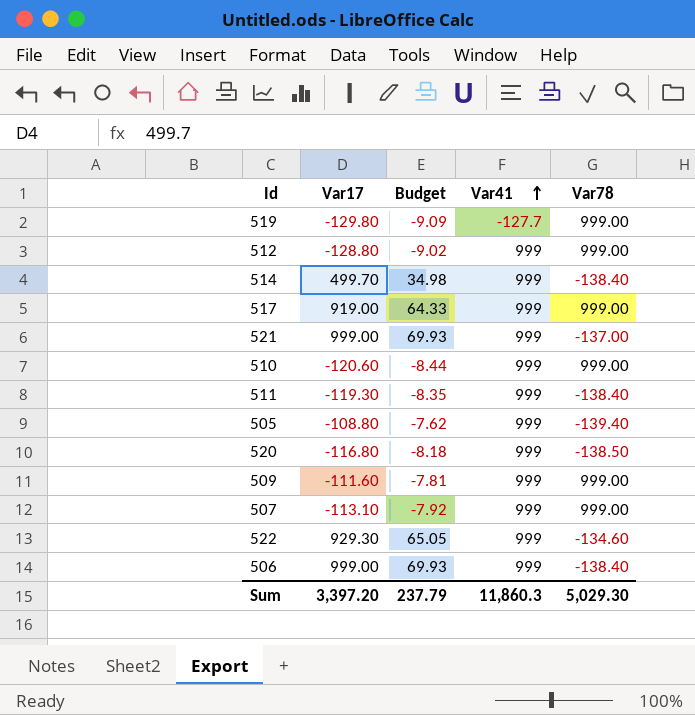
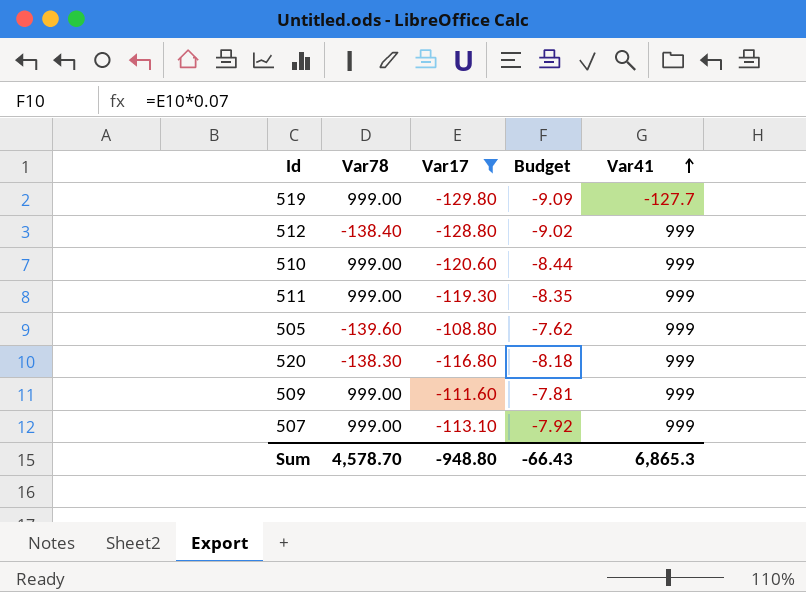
filter: none -> Var17 <= -108.80
column Var78 | position: 5 -> 2
512 | Var78: 999.00 -> -138.40
511 | Var78: -138.40 -> 999.00
505 | Var78: -139.40 -> -139.60
520 | Var78: -138.50 -> -138.30
Sum | Var78: 5,029.30 -> 4,578.70
Sum | Var17: 3,397.20 -> -948.80
Sum | Budget: 237.79 -> -66.43
Sum | Var41: 11,860.3 -> 6,865.3

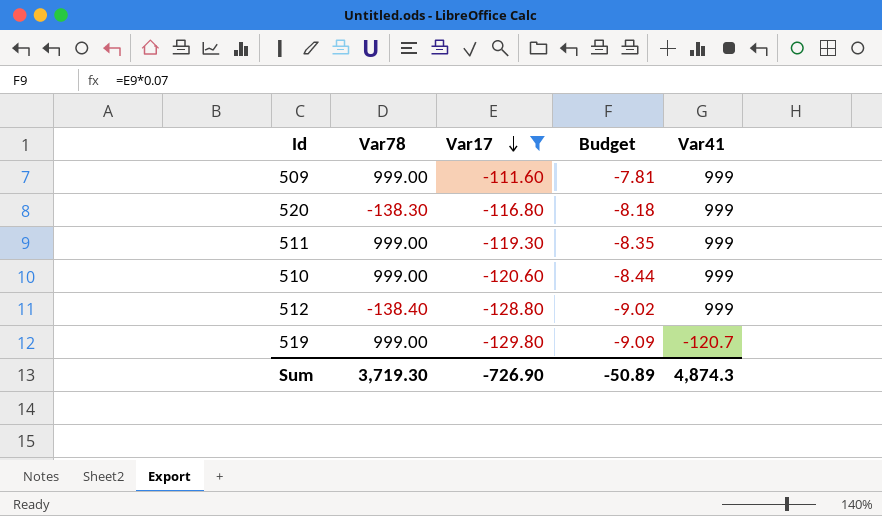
row order: Var41 ascending -> Var17 descending
row 505: -139.60 | -108.80 | -7.62 | 999 -> none
row 507: 999.00 | -113.10 | -7.92 | 999 -> none
519 | Var41: -127.7 -> -120.7
Sum | Var78: 4,578.70 -> 3,719.30
Sum | Var17: -948.80 -> -726.90
Sum | Budget: -66.43 -> -50.89
Sum | Var41: 6,865.3 -> 4,874.3

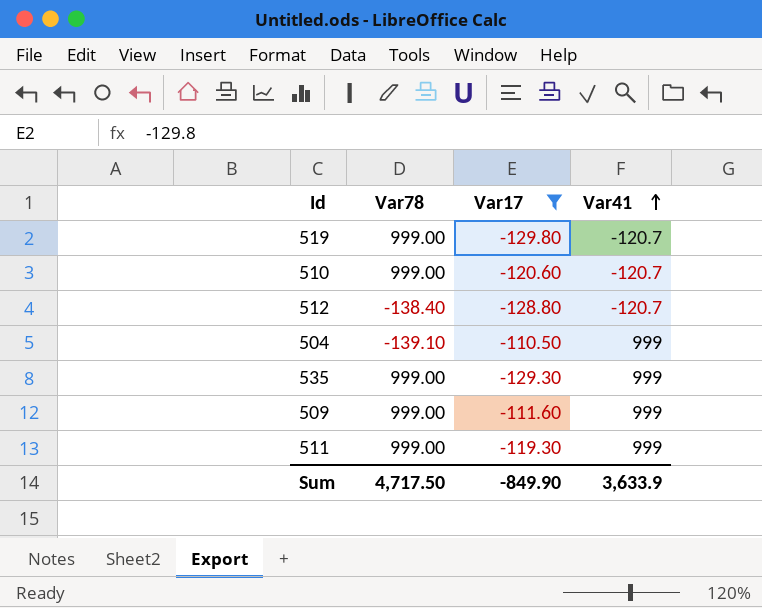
row order: Var17 descending -> Var41 ascending
column Budget | formula: [Var17] * 0.07 -> none
row 520: -138.30 | -116.80 | -8.18 | 999 -> none
510 | Var41: 999 -> -120.7
512 | Var41: 999 -> -120.7
row 504: none -> -139.10 | -110.50 | 999
row 535: none -> 999.00 | -129.30 | 999
Sum | Var78: 3,719.30 -> 4,717.50
Sum | Var17: -726.90 -> -849.90
Sum | Var41: 4,874.3 -> 3,633.9

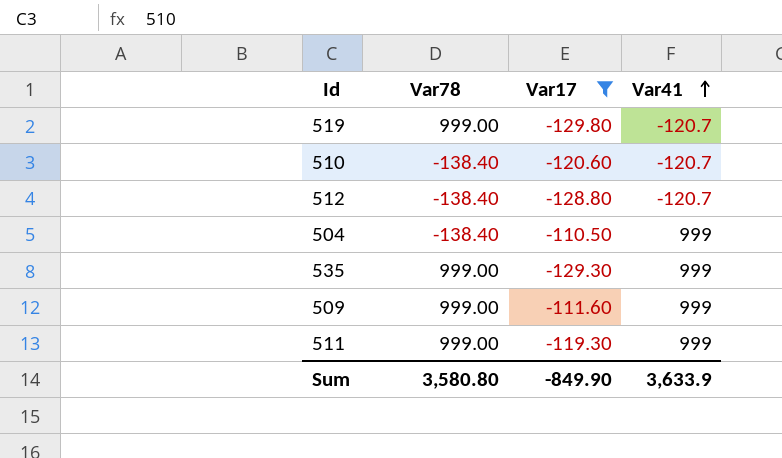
510 | Var78: 999.00 -> -138.40
504 | Var78: -139.10 -> -138.40
Sum | Var78: 4,717.50 -> 3,580.80

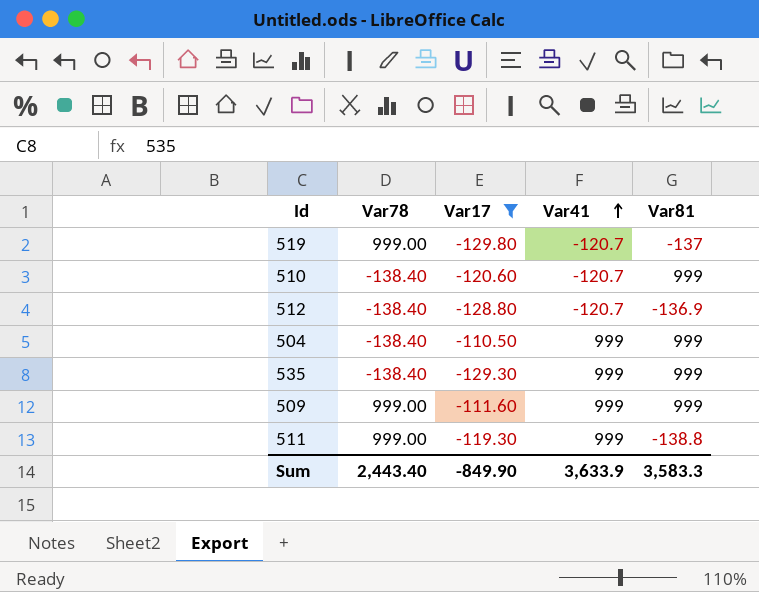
column Var81 | position: none -> 5
535 | Var78: 999.00 -> -138.40
Sum | Var78: 3,580.80 -> 2,443.40

